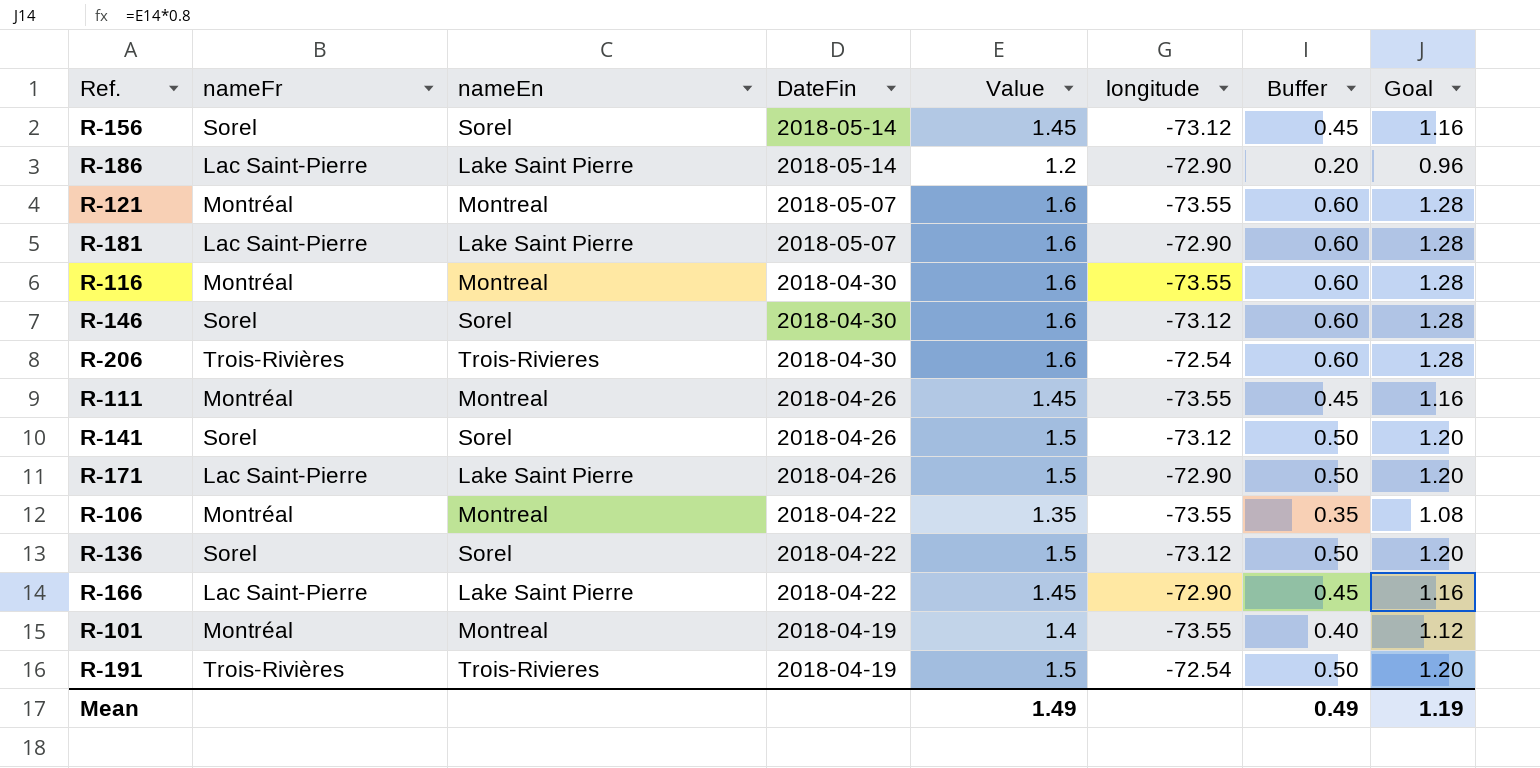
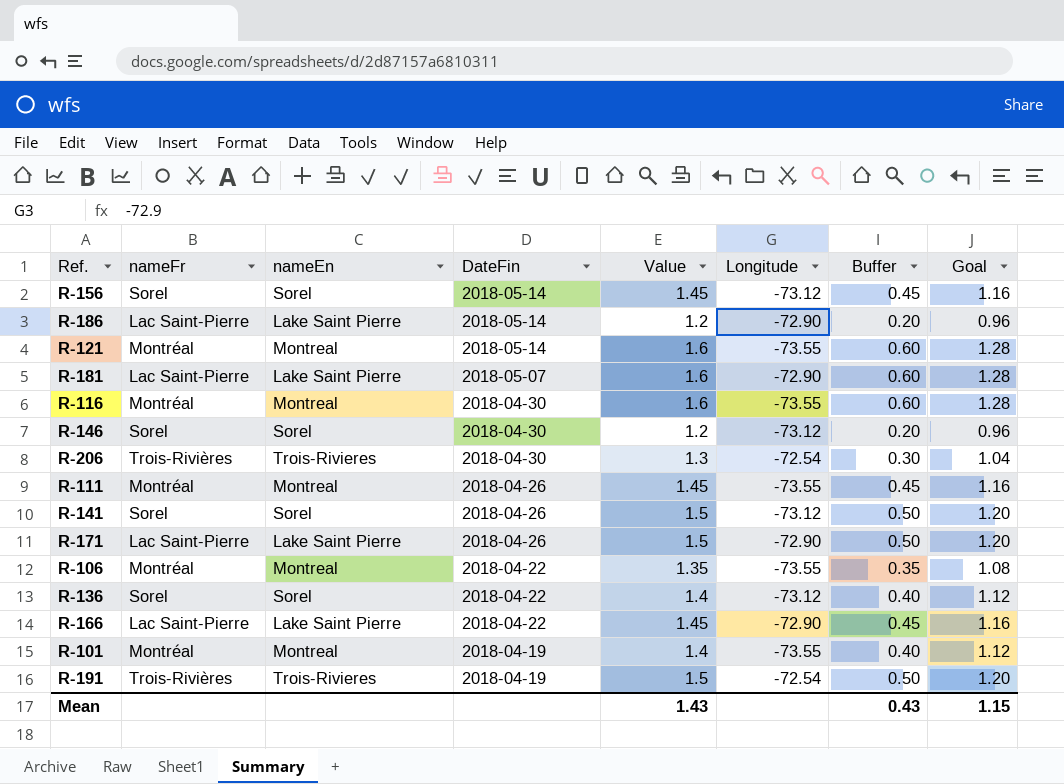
column name: longitude -> Longitude
R-121 | DateFin: 2018-05-07 -> 2018-05-14
R-146 | Value: 1.6 -> 1.2
R-146 | Buffer: 0.60 -> 0.20
R-146 | Goal: 1.28 -> 0.96
R-206 | Value: 1.6 -> 1.3
R-206 | Buffer: 0.60 -> 0.30
R-206 | Goal: 1.28 -> 1.04
R-136 | Value: 1.5 -> 1.4
R-136 | Buffer: 0.50 -> 0.40
R-136 | Goal: 1.20 -> 1.12
Mean | Value: 1.49 -> 1.43
Mean | Buffer: 0.49 -> 0.43
Mean | Goal: 1.19 -> 1.15

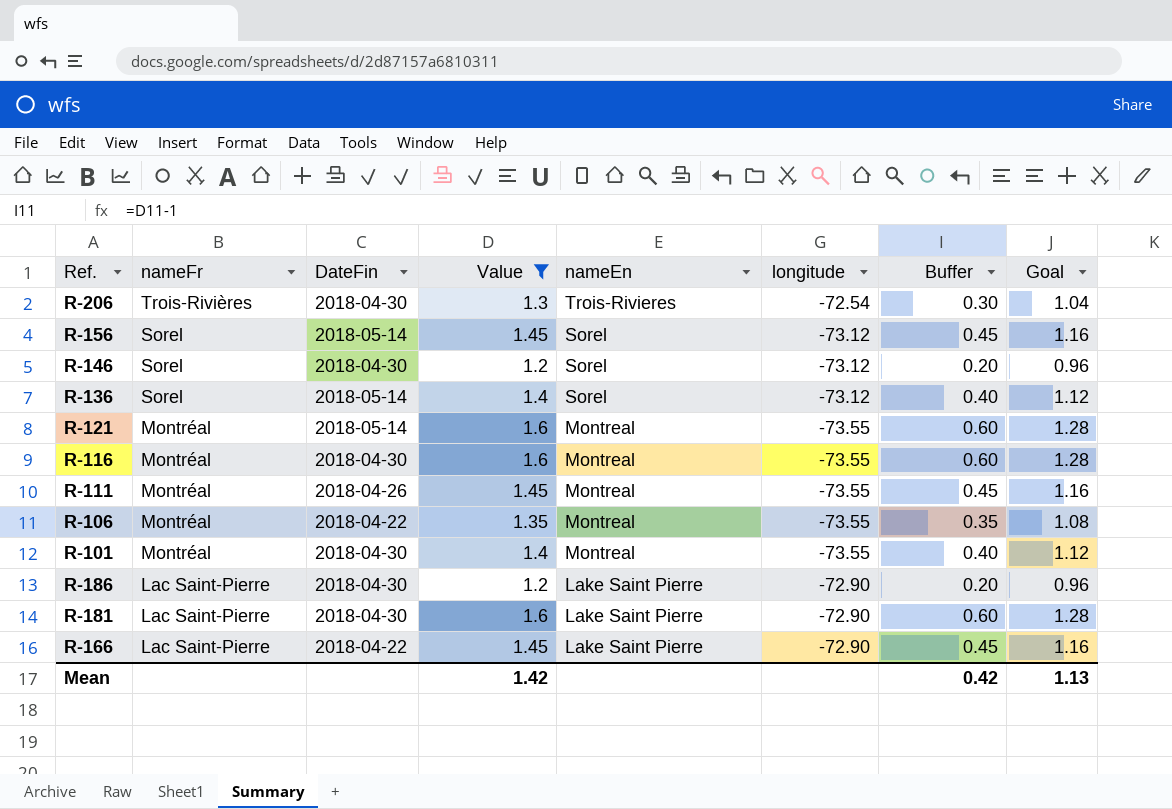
filter: none -> Value != 1.5
row order: DateFin descending -> nameFr descending
column nameEn | position: 3 -> 5
column name: Longitude -> longitude
R-136 | DateFin: 2018-04-22 -> 2018-05-14
R-101 | DateFin: 2018-04-19 -> 2018-04-30
R-186 | DateFin: 2018-05-14 -> 2018-04-30
R-181 | DateFin: 2018-05-07 -> 2018-04-30
Mean | Value: 1.43 -> 1.42
Mean | Buffer: 0.43 -> 0.42
Mean | Goal: 1.15 -> 1.13

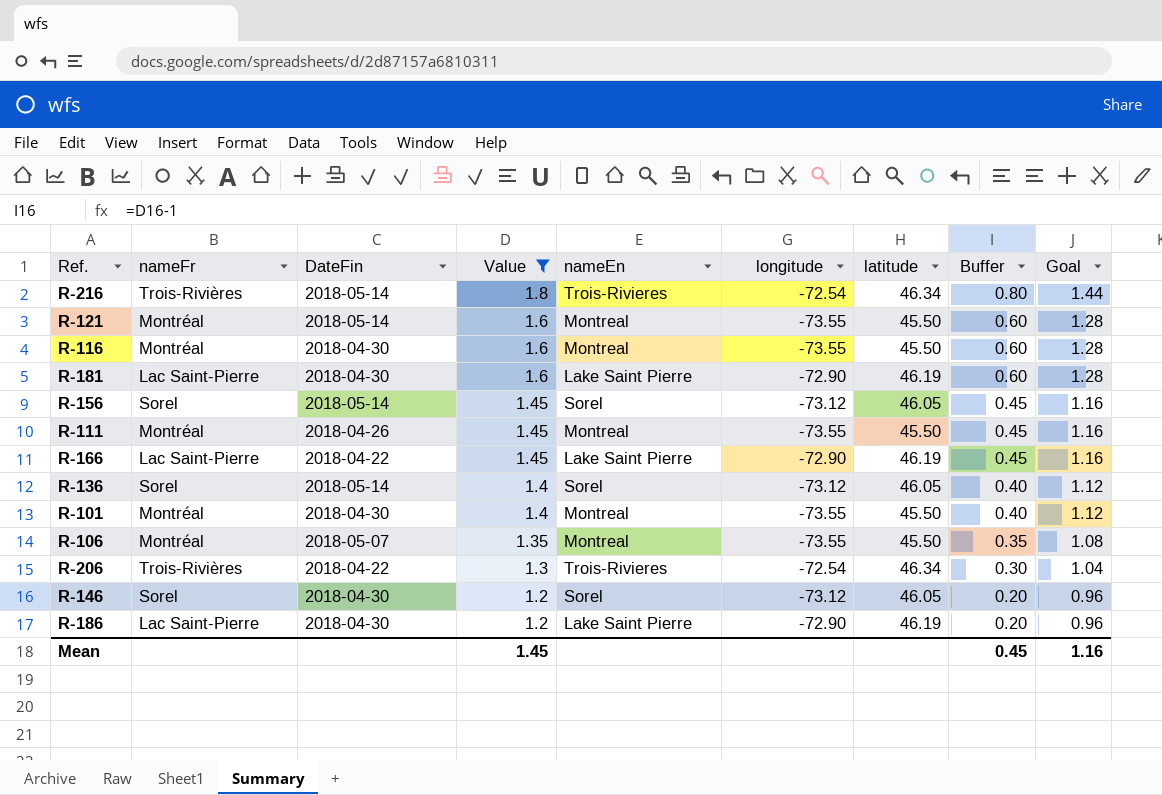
row order: nameFr descending -> Value descending
column latitude | position: none -> 7
row R-216: none -> Trois-Rivières | 2018-05-14 | 1.8 | Trois-Rivieres | -72.54 | 46.34 | 0.80 | 1.44
R-106 | DateFin: 2018-04-22 -> 2018-05-07
R-206 | DateFin: 2018-04-30 -> 2018-04-22
Mean | Value: 1.42 -> 1.45
Mean | Buffer: 0.42 -> 0.45
Mean | Goal: 1.13 -> 1.16

